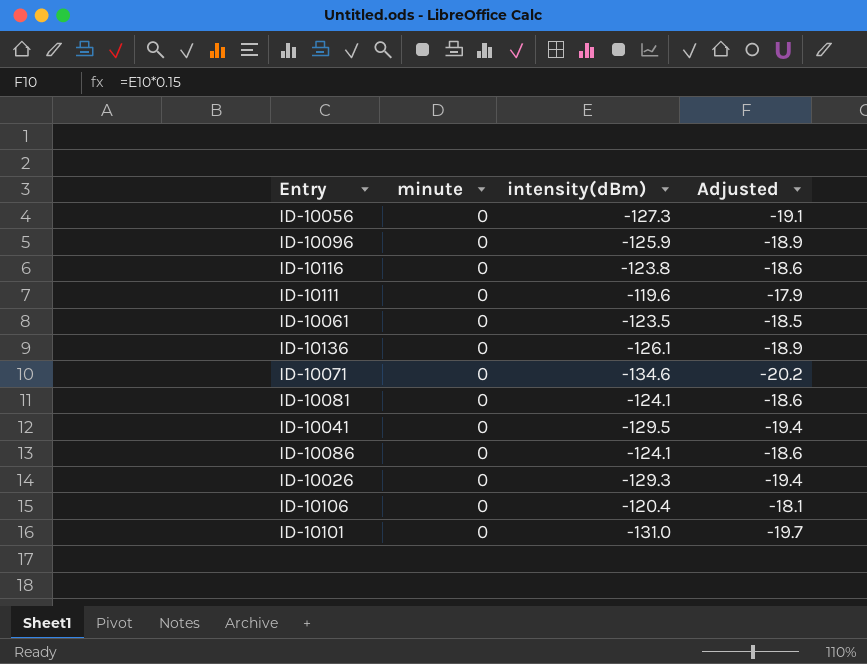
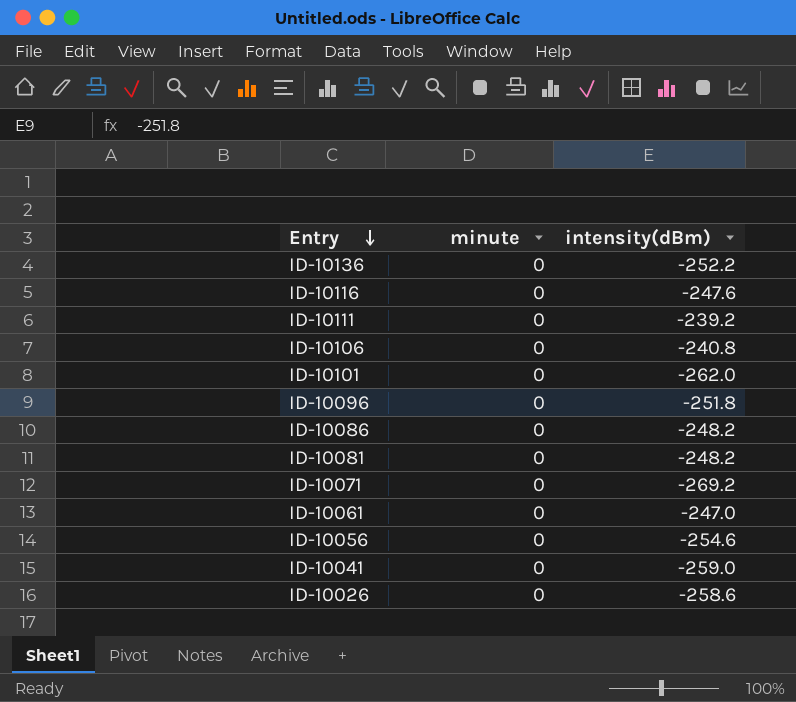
row order: none -> Entry descending
column Adjusted | formula: [intensity(dBm)] * 0.15 -> none
ID-10136 | intensity(dBm): -126.1 -> -252.2
ID-10116 | intensity(dBm): -123.8 -> -247.6
ID-10111 | intensity(dBm): -119.6 -> -239.2
ID-10106 | intensity(dBm): -120.4 -> -240.8
ID-10101 | intensity(dBm): -131.0 -> -262.0
ID-10096 | intensity(dBm): -125.9 -> -251.8
ID-10086 | intensity(dBm): -124.1 -> -248.2
ID-10081 | intensity(dBm): -124.1 -> -248.2
ID-10071 | intensity(dBm): -134.6 -> -269.2
ID-10061 | intensity(dBm): -123.5 -> -247.0
ID-10056 | intensity(dBm): -127.3 -> -254.6
ID-10041 | intensity(dBm): -129.5 -> -259.0
ID-10026 | intensity(dBm): -129.3 -> -258.6

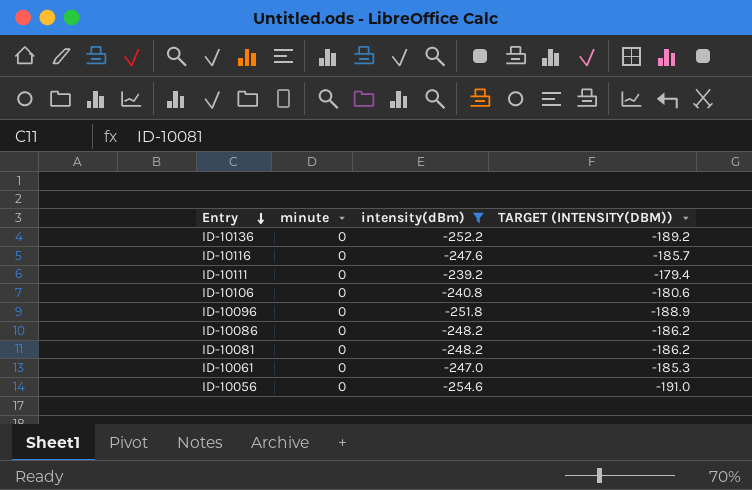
filter: none -> intensity(dBm) >= -254.6
column TARGET (INTENSITY(DBM)) | formula: none -> [intensity(dBm)] * 0.75

